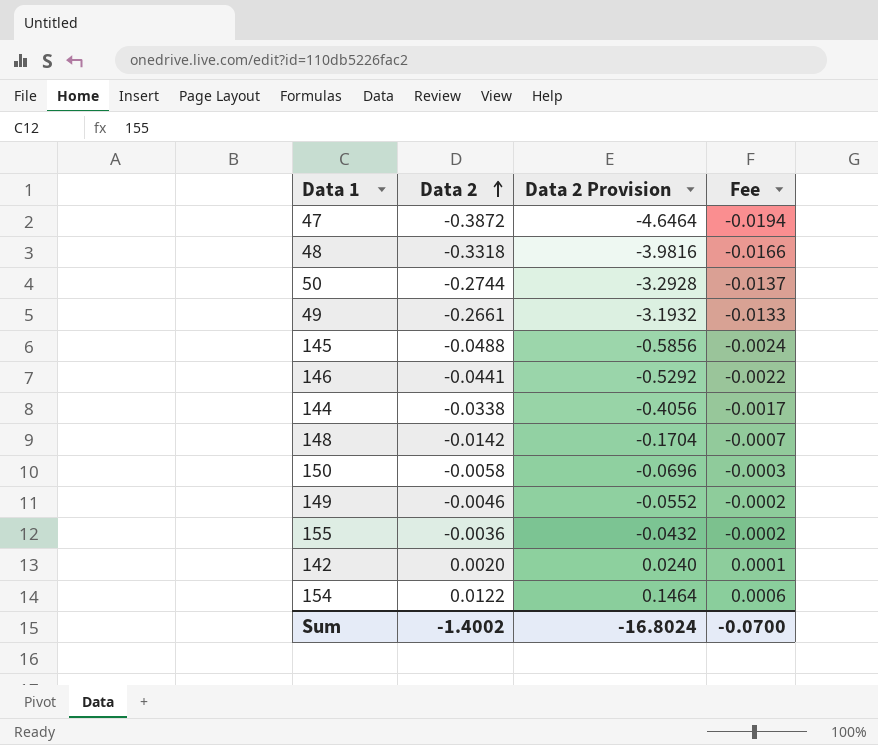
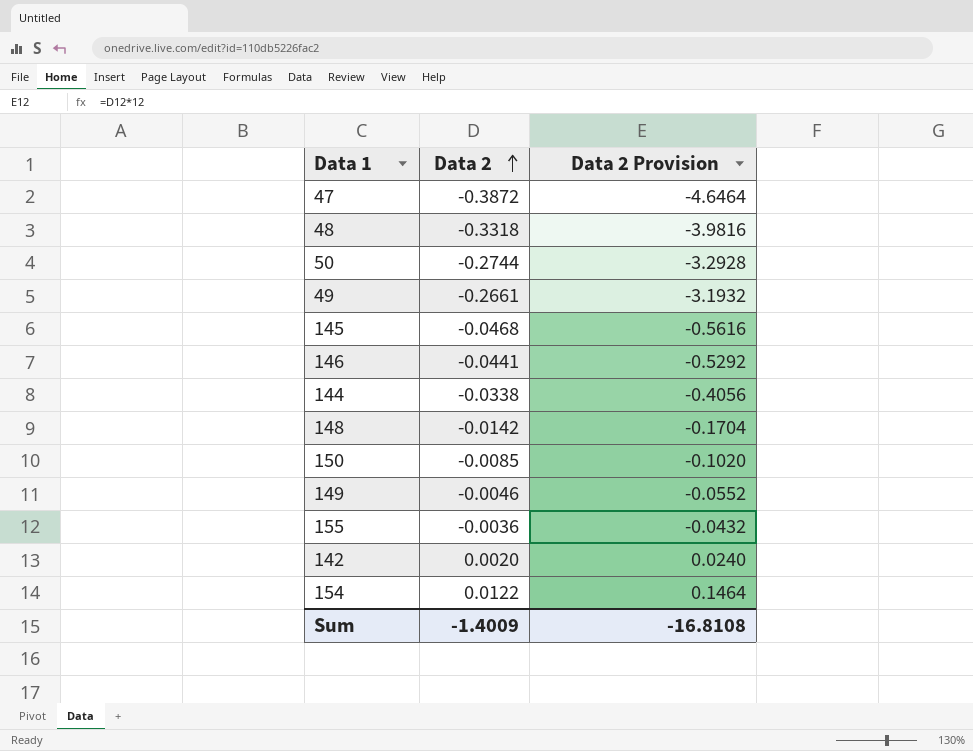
column Fee | formula: [Data 2] * 0.05 -> none
145 | Data 2: -0.0488 -> -0.0468
145 | Data 2 Provision: -0.5856 -> -0.5616
150 | Data 2: -0.0058 -> -0.0085
150 | Data 2 Provision: -0.0696 -> -0.1020
Sum | Data 2: -1.4002 -> -1.4009
Sum | Data 2 Provision: -16.8024 -> -16.8108

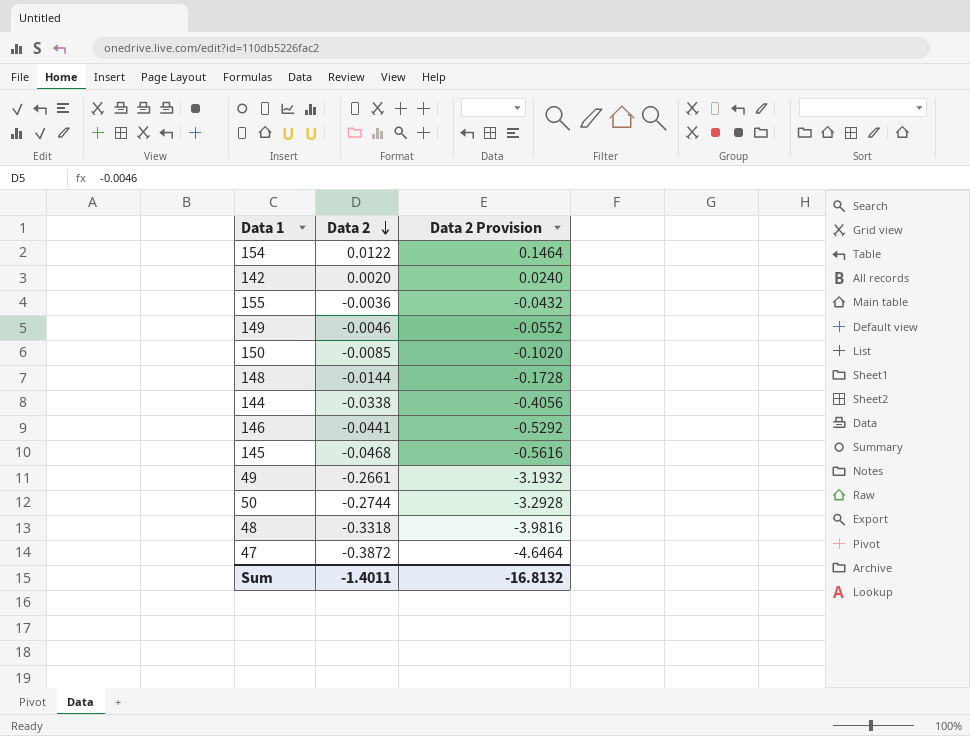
row order: Data 2 ascending -> Data 2 descending
148 | Data 2: -0.0142 -> -0.0144
148 | Data 2 Provision: -0.1704 -> -0.1728
Sum | Data 2: -1.4009 -> -1.4011
Sum | Data 2 Provision: -16.8108 -> -16.8132

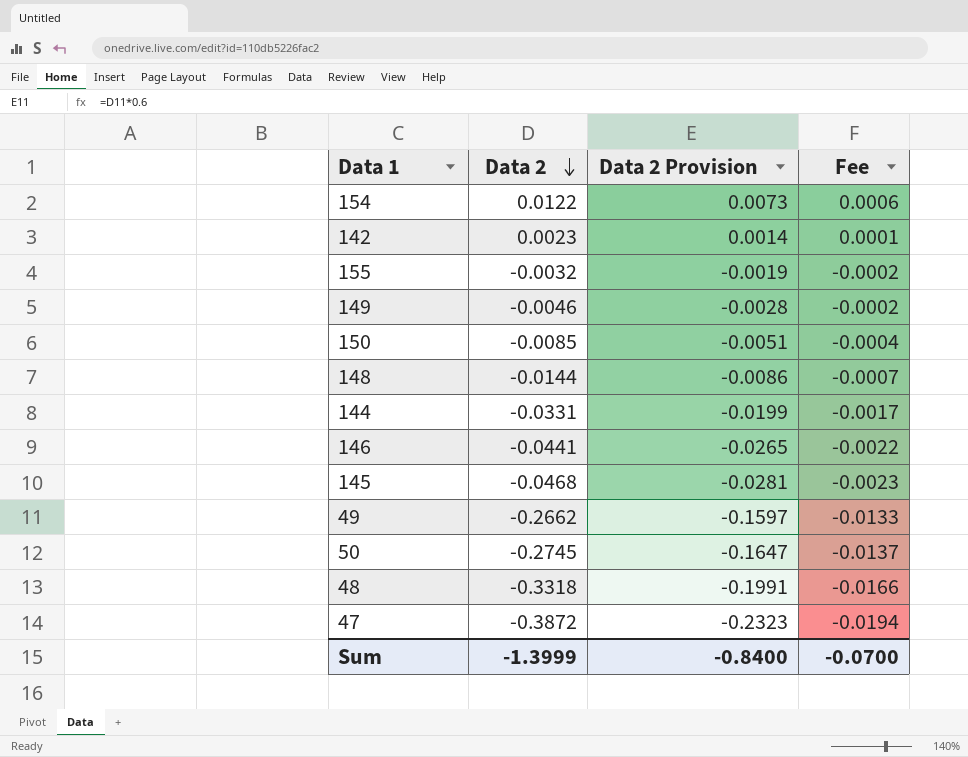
column Data 2 Provision | formula: [Data 2] * 12 -> [Data 2] * 0.6
column Fee | formula: none -> [Data 2] * 0.05
142 | Data 2: 0.0020 -> 0.0023
155 | Data 2: -0.0036 -> -0.0032
144 | Data 2: -0.0338 -> -0.0331
49 | Data 2: -0.2661 -> -0.2662
50 | Data 2: -0.2744 -> -0.2745
Sum | Data 2: -1.4011 -> -1.3999
Sum | Data 2 Provision: -16.8132 -> -0.8400

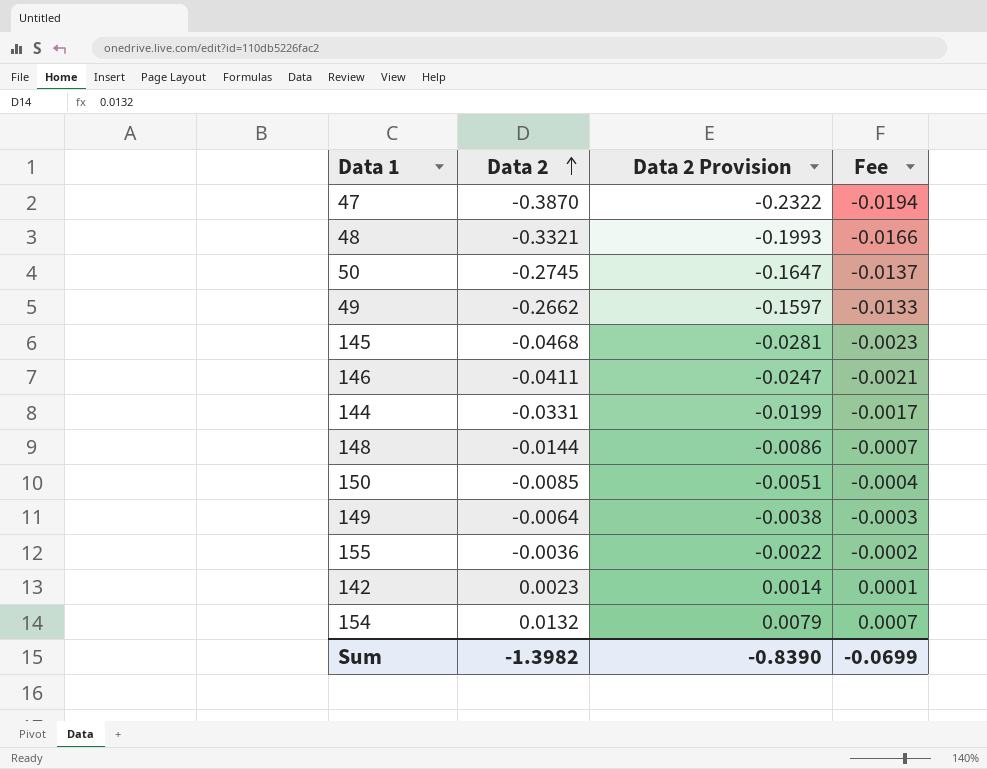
row order: Data 2 descending -> Data 2 ascending
47 | Data 2: -0.3872 -> -0.3870
47 | Data 2 Provision: -0.2323 -> -0.2322
48 | Data 2: -0.3318 -> -0.3321
48 | Data 2 Provision: -0.1991 -> -0.1993
146 | Data 2: -0.0441 -> -0.0411
146 | Data 2 Provision: -0.0265 -> -0.0247
146 | Fee: -0.0022 -> -0.0021
149 | Data 2: -0.0046 -> -0.0064
149 | Data 2 Provision: -0.0028 -> -0.0038
149 | Fee: -0.0002 -> -0.0003
155 | Data 2: -0.0032 -> -0.0036
155 | Data 2 Provision: -0.0019 -> -0.0022
154 | Data 2: 0.0122 -> 0.0132
154 | Data 2 Provision: 0.0073 -> 0.0079
154 | Fee: 0.0006 -> 0.0007
Sum | Data 2: -1.3999 -> -1.3982
Sum | Data 2 Provision: -0.8400 -> -0.8390
Sum | Fee: -0.0700 -> -0.0699

